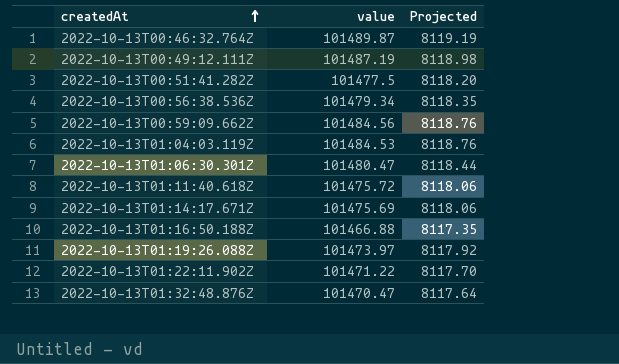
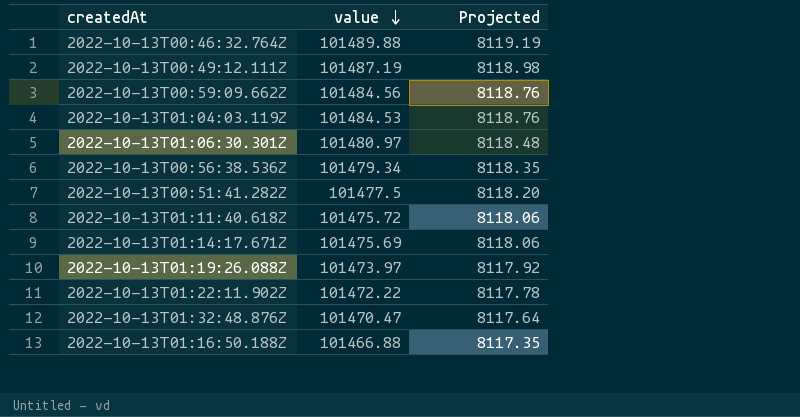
row order: createdAt ascending -> value descending
2022-10-13T00:46:32.764Z | value: 101489.87 -> 101489.88
2022-10-13T01:06:30.301Z | value: 101480.47 -> 101480.97
2022-10-13T01:06:30.301Z | Projected: 8118.44 -> 8118.48
2022-10-13T01:22:11.902Z | value: 101471.22 -> 101472.22
2022-10-13T01:22:11.902Z | Projected: 8117.70 -> 8117.78

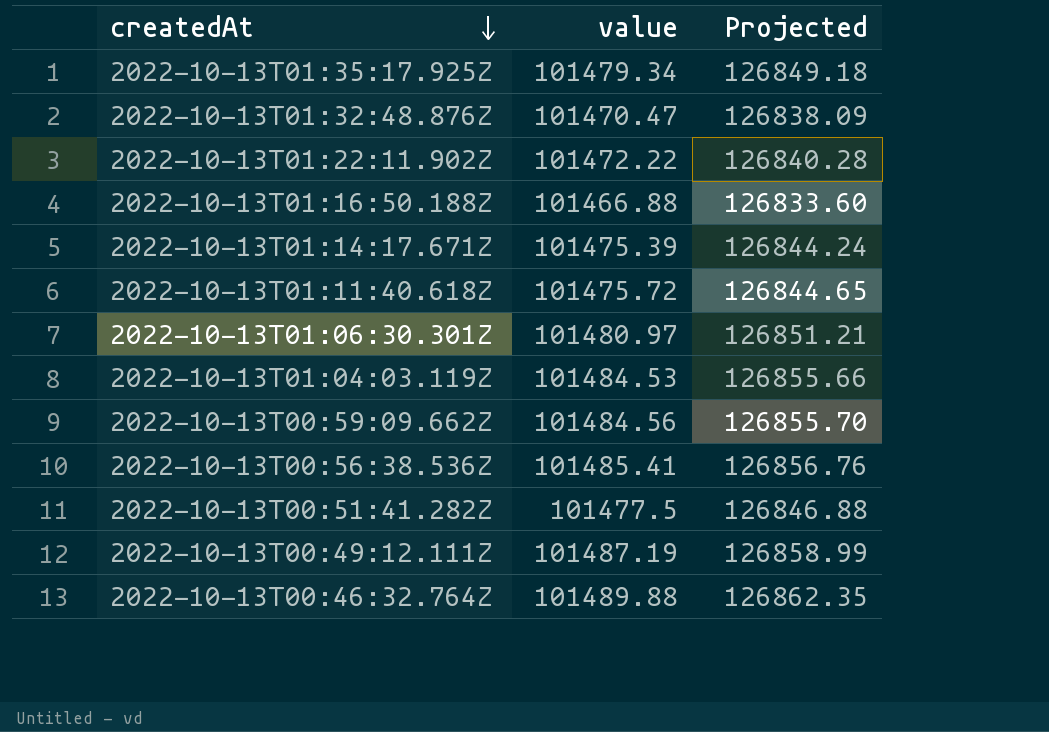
row order: value descending -> createdAt descending
column Projected | formula: [value] * 0.08 -> [value] * 1.25
row 2022-10-13T01:19:26.088Z: 101473.97 | 8117.92 -> none
row 2022-10-13T01:35:17.925Z: none -> 101479.34 | 126849.18
2022-10-13T01:14:17.671Z | value: 101475.69 -> 101475.39
2022-10-13T00:56:38.536Z | value: 101479.34 -> 101485.41

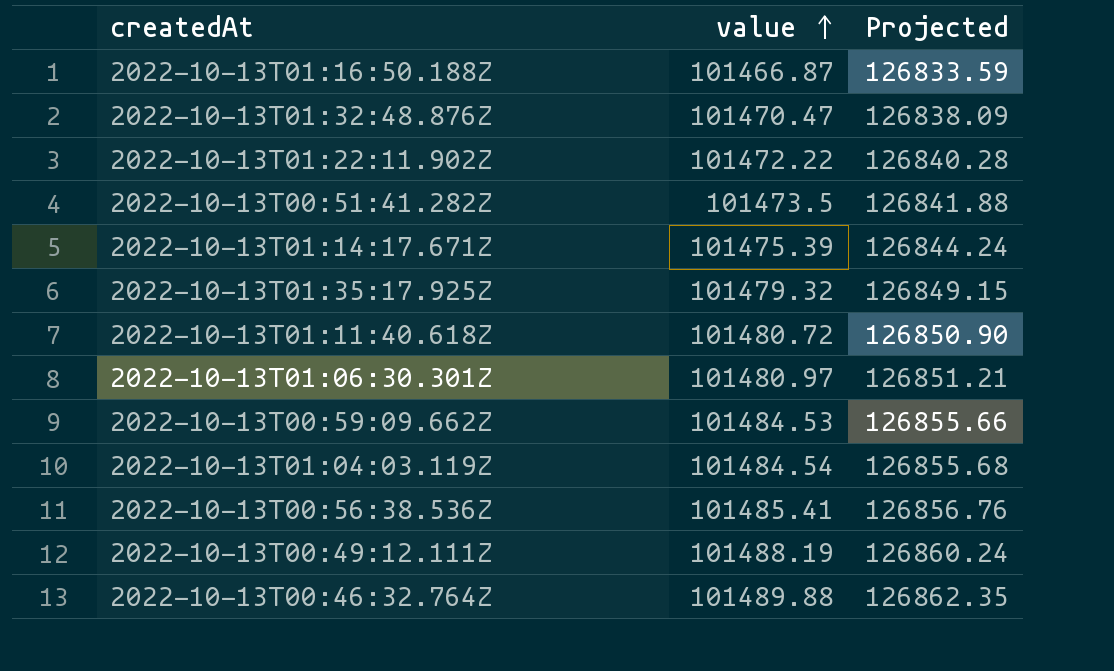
row order: createdAt descending -> value ascending
2022-10-13T01:16:50.188Z | value: 101466.88 -> 101466.87
2022-10-13T01:16:50.188Z | Projected: 126833.60 -> 126833.59
2022-10-13T00:51:41.282Z | value: 101477.5 -> 101473.5
2022-10-13T00:51:41.282Z | Projected: 126846.88 -> 126841.88
2022-10-13T01:35:17.925Z | value: 101479.34 -> 101479.32
2022-10-13T01:35:17.925Z | Projected: 126849.18 -> 126849.15
2022-10-13T01:11:40.618Z | value: 101475.72 -> 101480.72
2022-10-13T01:11:40.618Z | Projected: 126844.65 -> 126850.90
2022-10-13T00:59:09.662Z | value: 101484.56 -> 101484.53
2022-10-13T00:59:09.662Z | Projected: 126855.70 -> 126855.66
2022-10-13T01:04:03.119Z | value: 101484.53 -> 101484.54
2022-10-13T01:04:03.119Z | Projected: 126855.66 -> 126855.68
2022-10-13T00:49:12.111Z | value: 101487.19 -> 101488.19
2022-10-13T00:49:12.111Z | Projected: 126858.99 -> 126860.24

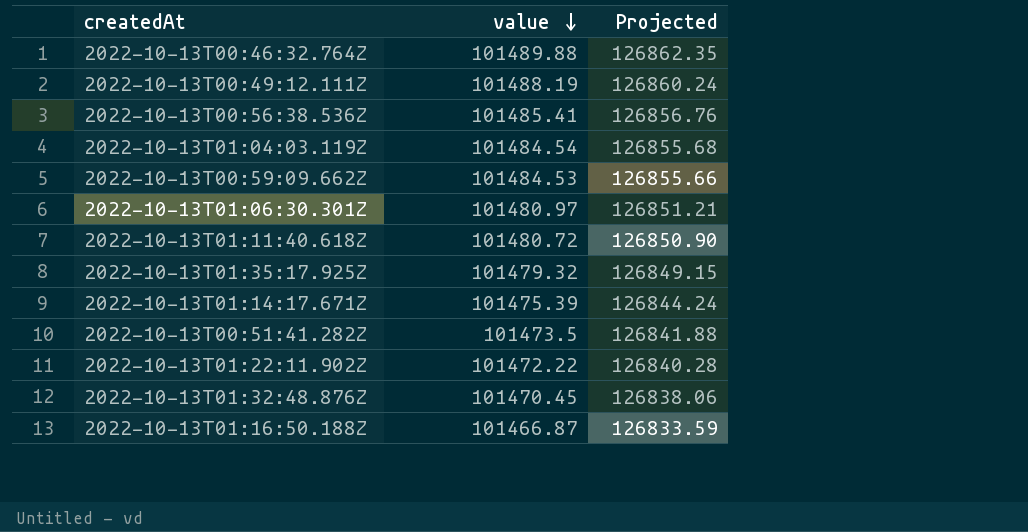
row order: value ascending -> value descending
2022-10-13T01:32:48.876Z | value: 101470.47 -> 101470.45
2022-10-13T01:32:48.876Z | Projected: 126838.09 -> 126838.06

